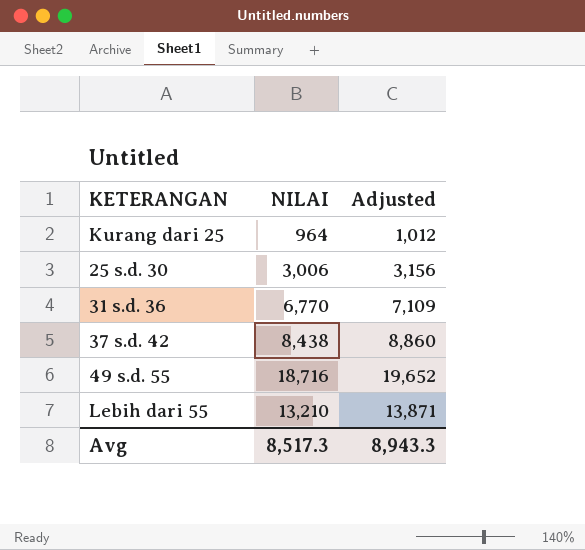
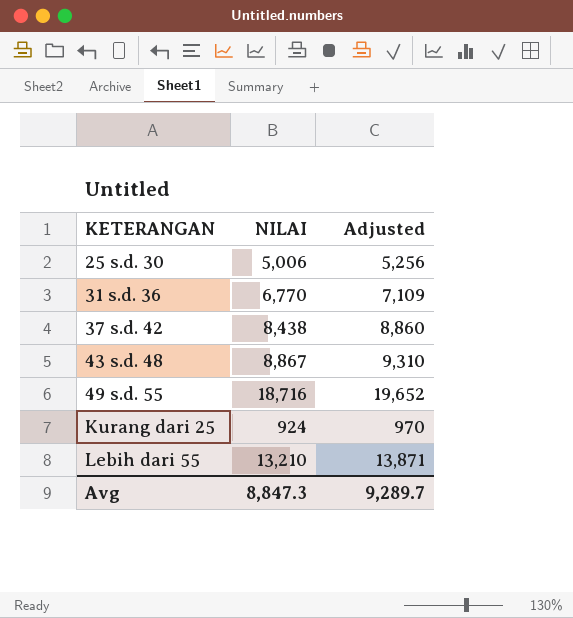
row order: none -> KETERANGAN ascending
25 s.d. 30 | NILAI: 3,006 -> 5,006
25 s.d. 30 | Adjusted: 3,156 -> 5,256
row 43 s.d. 48: none -> 8,867 | 9,310
Kurang dari 25 | NILAI: 964 -> 924
Kurang dari 25 | Adjusted: 1,012 -> 970
Avg | NILAI: 8,517.3 -> 8,847.3
Avg | Adjusted: 8,943.3 -> 9,289.7

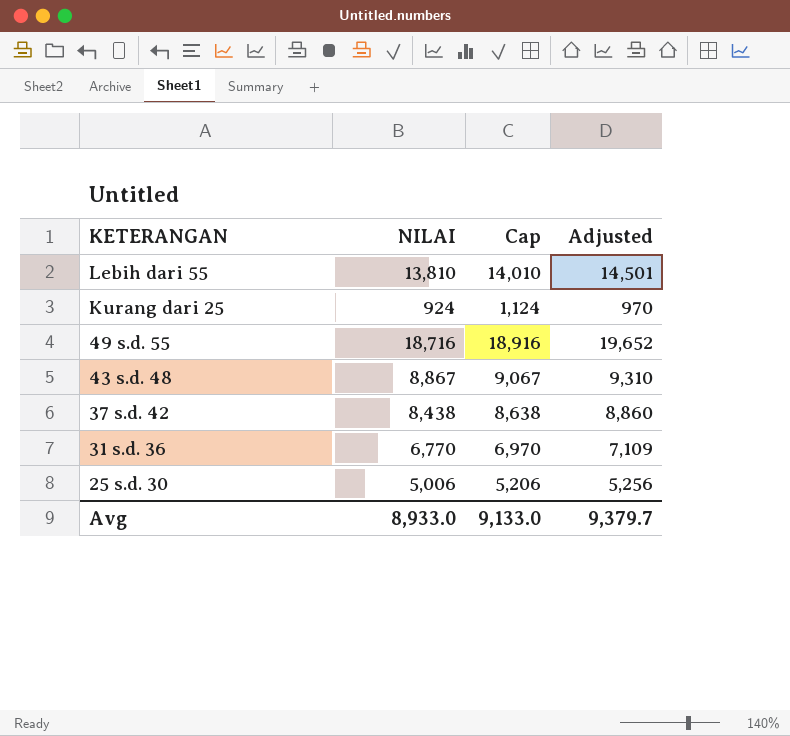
row order: KETERANGAN ascending -> KETERANGAN descending
column Cap | formula: none -> [NILAI] + 200
Lebih dari 55 | NILAI: 13,210 -> 13,810
Lebih dari 55 | Adjusted: 13,871 -> 14,501
Avg | NILAI: 8,847.3 -> 8,933.0
Avg | Adjusted: 9,289.7 -> 9,379.7

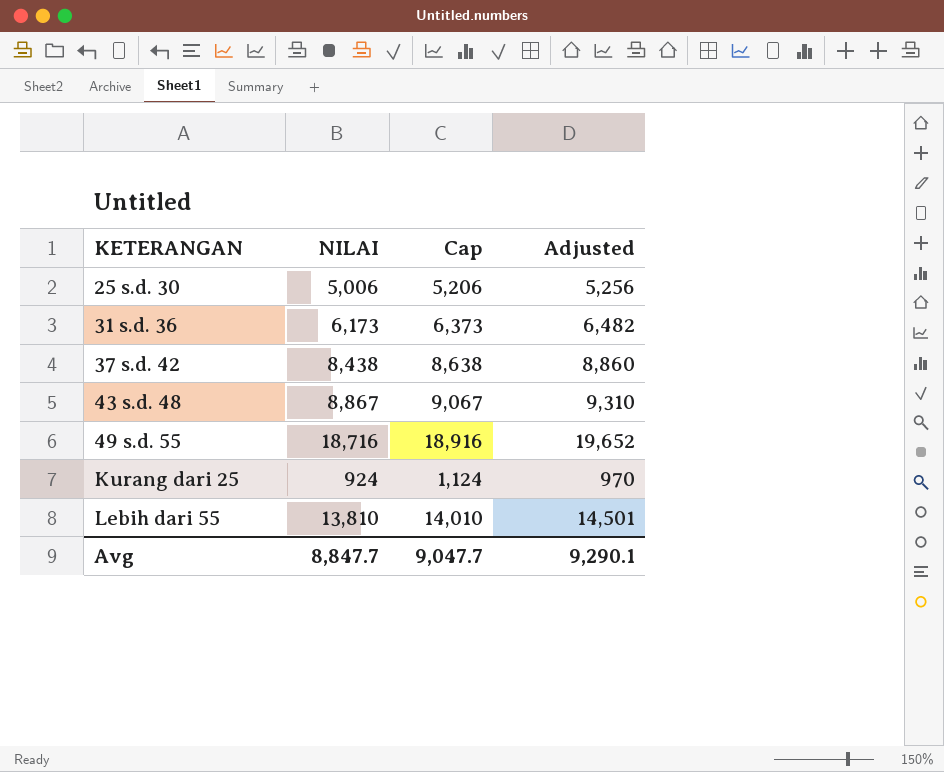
row order: KETERANGAN descending -> KETERANGAN ascending
31 s.d. 36 | NILAI: 6,770 -> 6,173
31 s.d. 36 | Cap: 6,970 -> 6,373
31 s.d. 36 | Adjusted: 7,109 -> 6,482
Avg | NILAI: 8,933.0 -> 8,847.7
Avg | Cap: 9,133.0 -> 9,047.7
Avg | Adjusted: 9,379.7 -> 9,290.1

